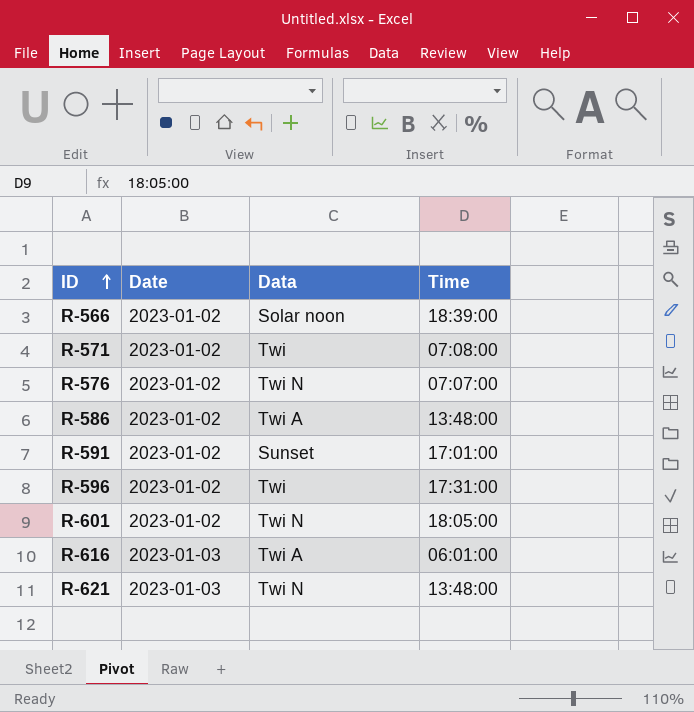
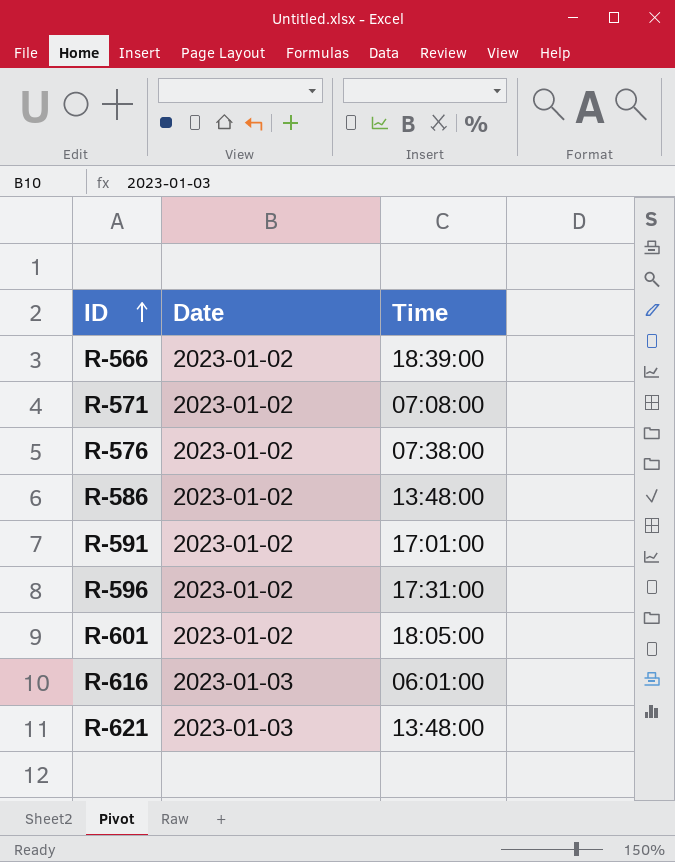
column Data | position: 3 -> none
R-576 | Time: 07:07:00 -> 07:38:00

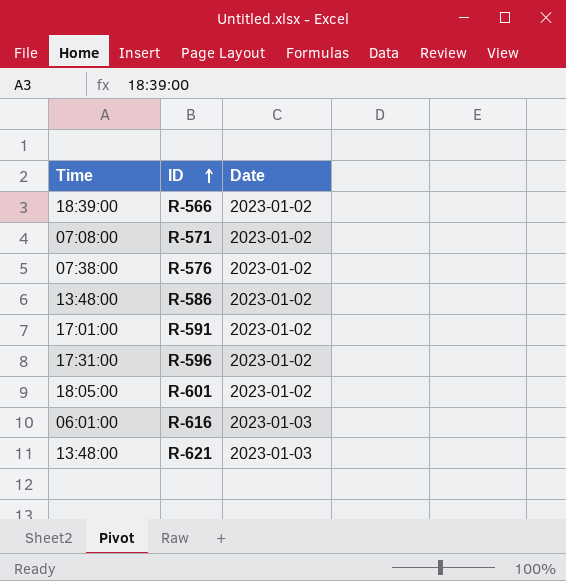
column Time | position: 3 -> 1

